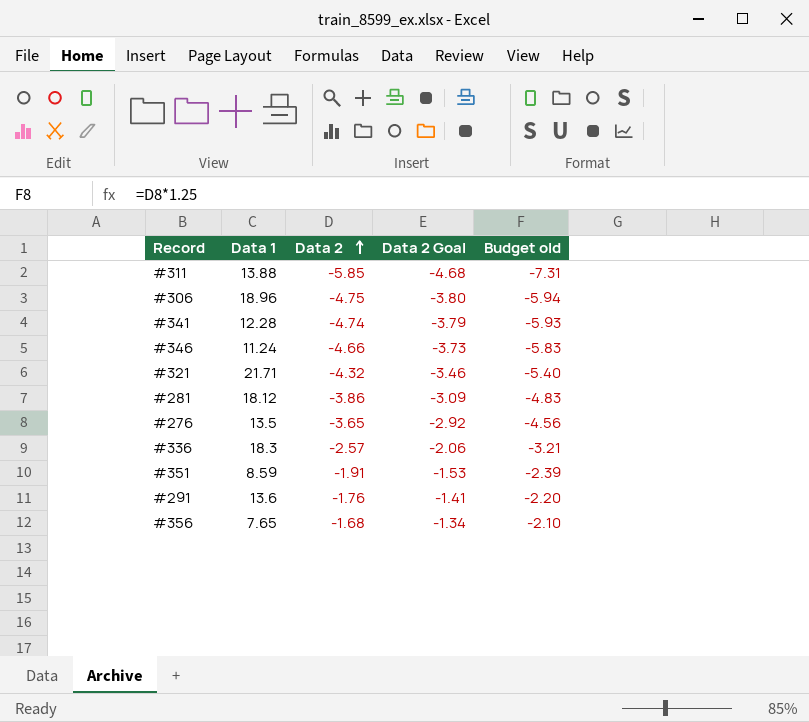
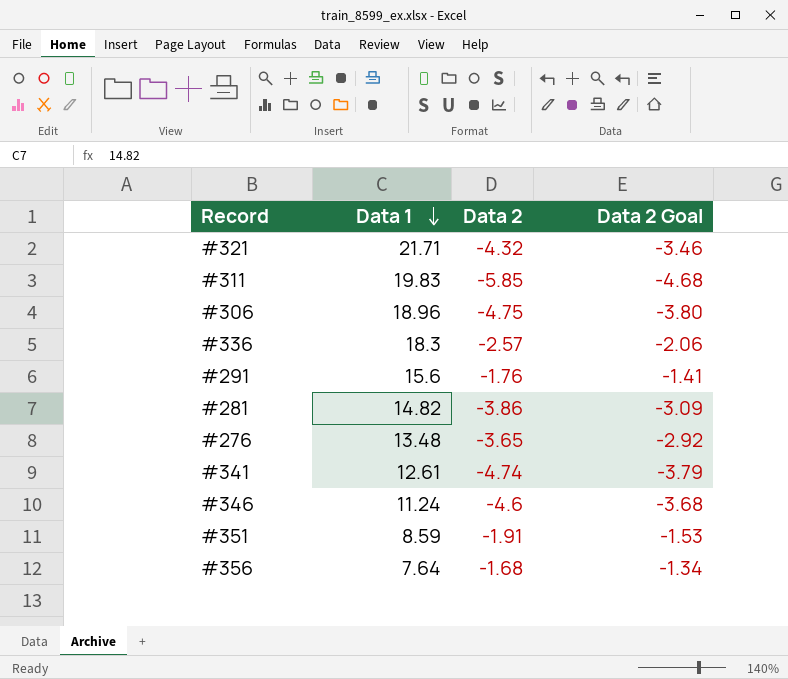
row order: Data 2 ascending -> Data 1 descending
column Budget old | formula: [Data 2] * 1.25 -> none
#311 | Data 1: 13.88 -> 19.83
#291 | Data 1: 13.6 -> 15.6
#281 | Data 1: 18.12 -> 14.82
#276 | Data 1: 13.5 -> 13.48
#341 | Data 1: 12.28 -> 12.61
#346 | Data 2: -4.66 -> -4.6
#346 | Data 2 Goal: -3.73 -> -3.68
#356 | Data 1: 7.65 -> 7.64

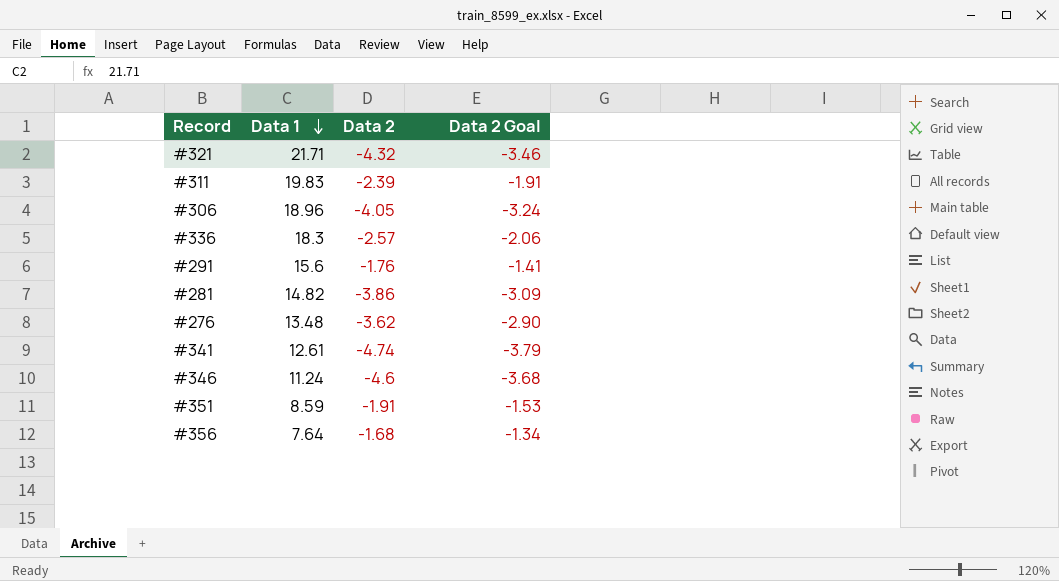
#311 | Data 2: -5.85 -> -2.39
#311 | Data 2 Goal: -4.68 -> -1.91
#306 | Data 2: -4.75 -> -4.05
#306 | Data 2 Goal: -3.80 -> -3.24
#276 | Data 2: -3.65 -> -3.62
#276 | Data 2 Goal: -2.92 -> -2.90

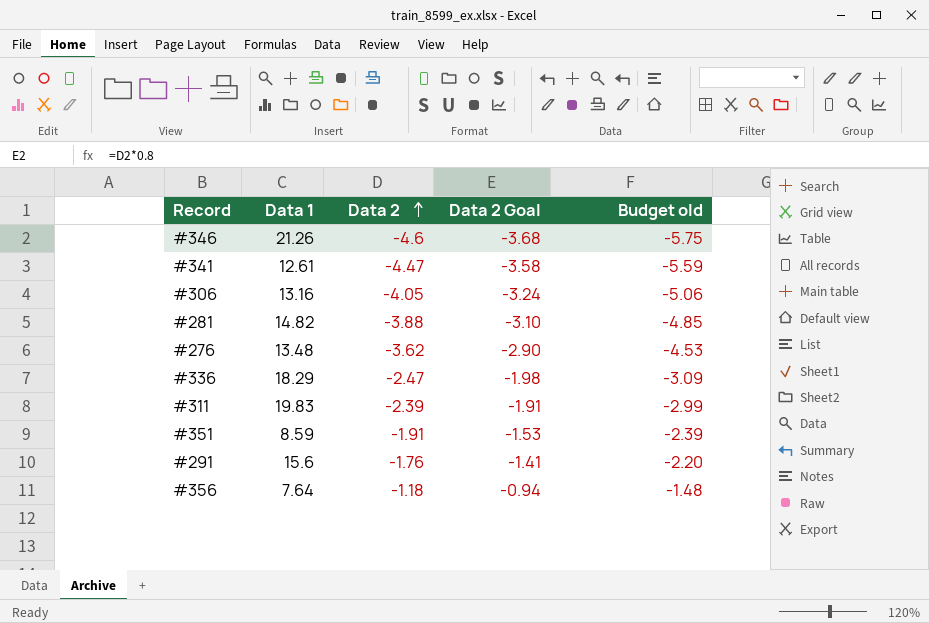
row order: Data 1 descending -> Data 2 ascending
column Budget old | formula: none -> [Data 2] * 1.25
row #321: 21.71 | -4.32 | -3.46 -> none
#346 | Data 1: 11.24 -> 21.26
#341 | Data 2: -4.74 -> -4.47
#341 | Data 2 Goal: -3.79 -> -3.58
#306 | Data 1: 18.96 -> 13.16
#281 | Data 2: -3.86 -> -3.88
#281 | Data 2 Goal: -3.09 -> -3.10
#336 | Data 1: 18.3 -> 18.29
#336 | Data 2: -2.57 -> -2.47
#336 | Data 2 Goal: -2.06 -> -1.98
#356 | Data 2: -1.68 -> -1.18
#356 | Data 2 Goal: -1.34 -> -0.94

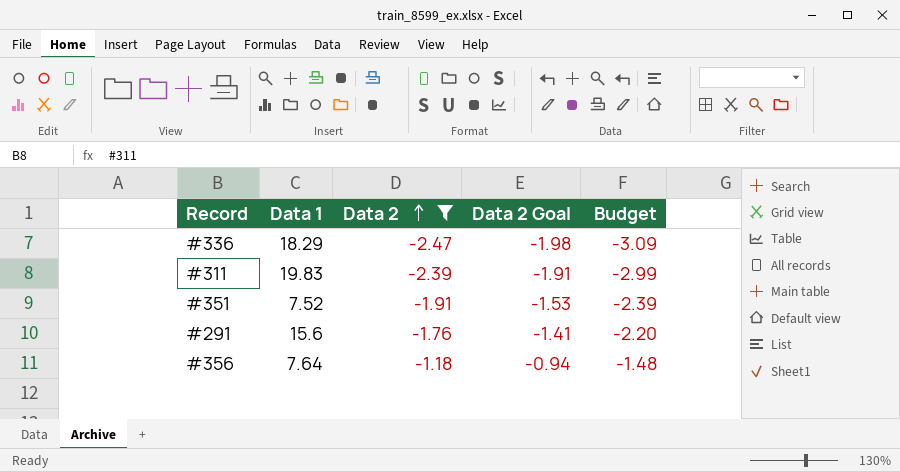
filter: none -> Data 2 >= -2.47
column name: Budget old -> Budget
#351 | Data 1: 8.59 -> 7.52

